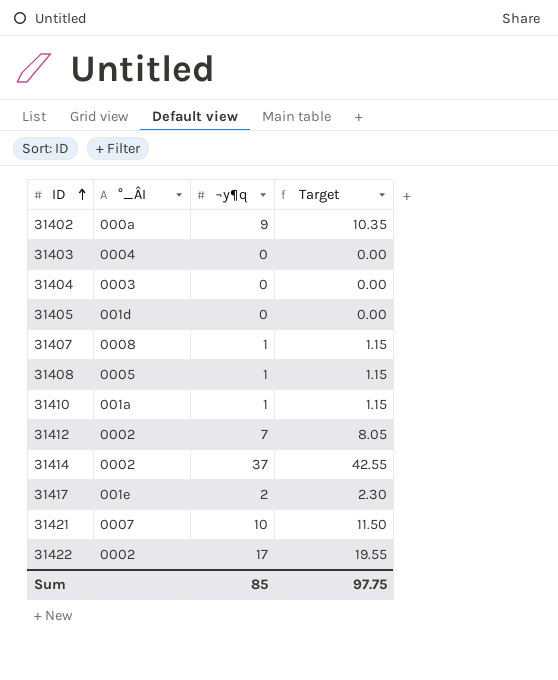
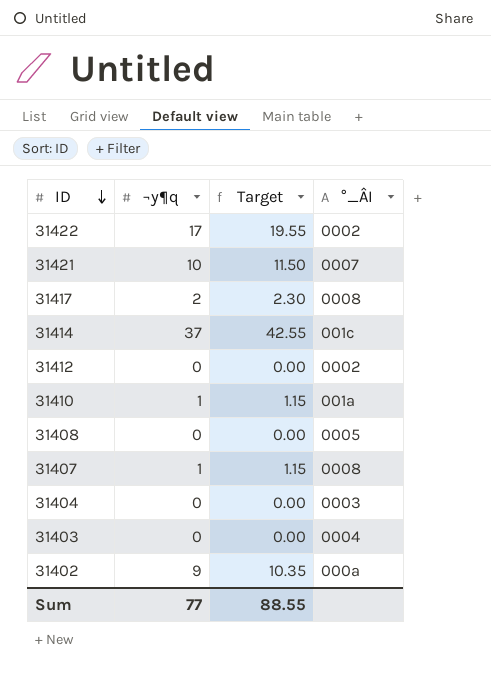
row order: ID ascending -> ID descending
column °_ÂI | position: 2 -> 4
row 31405: 001d | 0 | 0.00 -> none
31417 | °_ÂI: 001e -> 0008
31414 | °_ÂI: 0002 -> 001c
31412 | ¬y¶q: 7 -> 0
31412 | Target: 8.05 -> 0.00
31408 | ¬y¶q: 1 -> 0
31408 | Target: 1.15 -> 0.00
Sum | ¬y¶q: 85 -> 77
Sum | Target: 97.75 -> 88.55

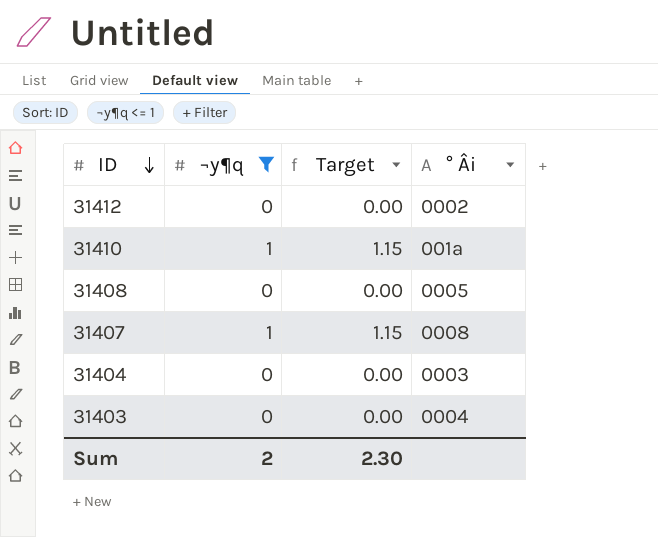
filter: none -> ¬y¶q <= 1
column name: °_ÂI -> ° Âi
Sum | ¬y¶q: 77 -> 2
Sum | Target: 88.55 -> 2.30

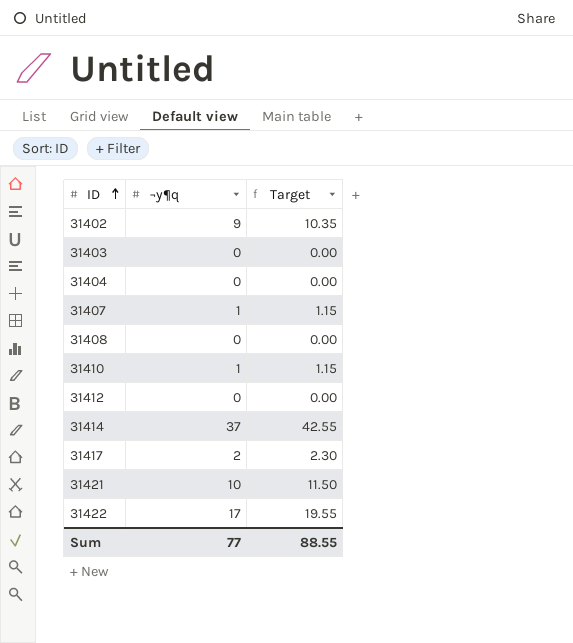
filter: ¬y¶q <= 1 -> none
row order: ID descending -> ID ascending
column ° Âi | position: 4 -> none
Sum | ¬y¶q: 2 -> 77
Sum | Target: 2.30 -> 88.55

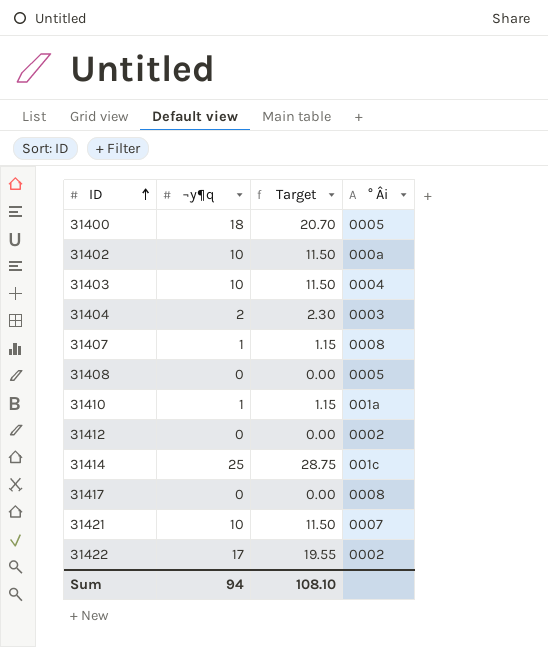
column ° Âi | position: none -> 4
row 31400: none -> 18 | 20.70 | 0005
31402 | ¬y¶q: 9 -> 10
31402 | Target: 10.35 -> 11.50
31403 | ¬y¶q: 0 -> 10
31403 | Target: 0.00 -> 11.50
31404 | ¬y¶q: 0 -> 2
31404 | Target: 0.00 -> 2.30
31414 | ¬y¶q: 37 -> 25
31414 | Target: 42.55 -> 28.75
31417 | ¬y¶q: 2 -> 0
31417 | Target: 2.30 -> 0.00
Sum | ¬y¶q: 77 -> 94
Sum | Target: 88.55 -> 108.10

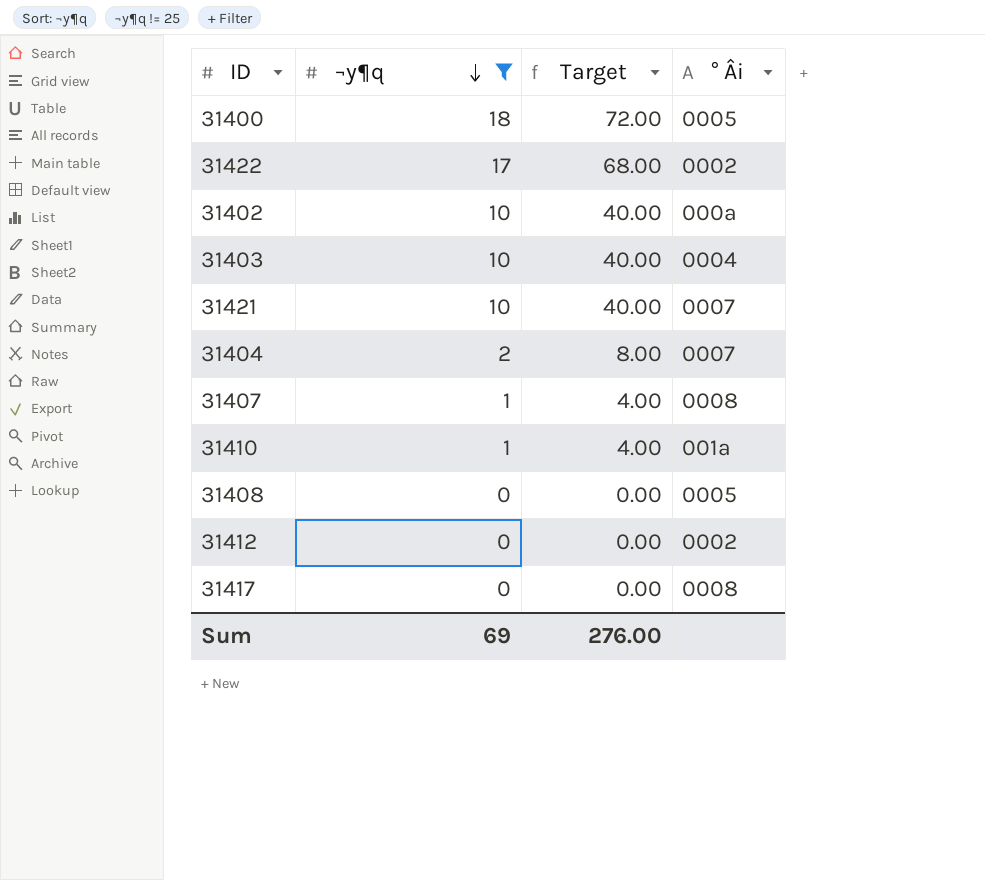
filter: none -> ¬y¶q != 25
row order: ID ascending -> ¬y¶q descending
column Target | formula: [¬y¶q] * 1.15 -> [¬y¶q] * 4
31404 | ° Âi: 0003 -> 0007
Sum | ¬y¶q: 94 -> 69
Sum | Target: 108.10 -> 276.00

